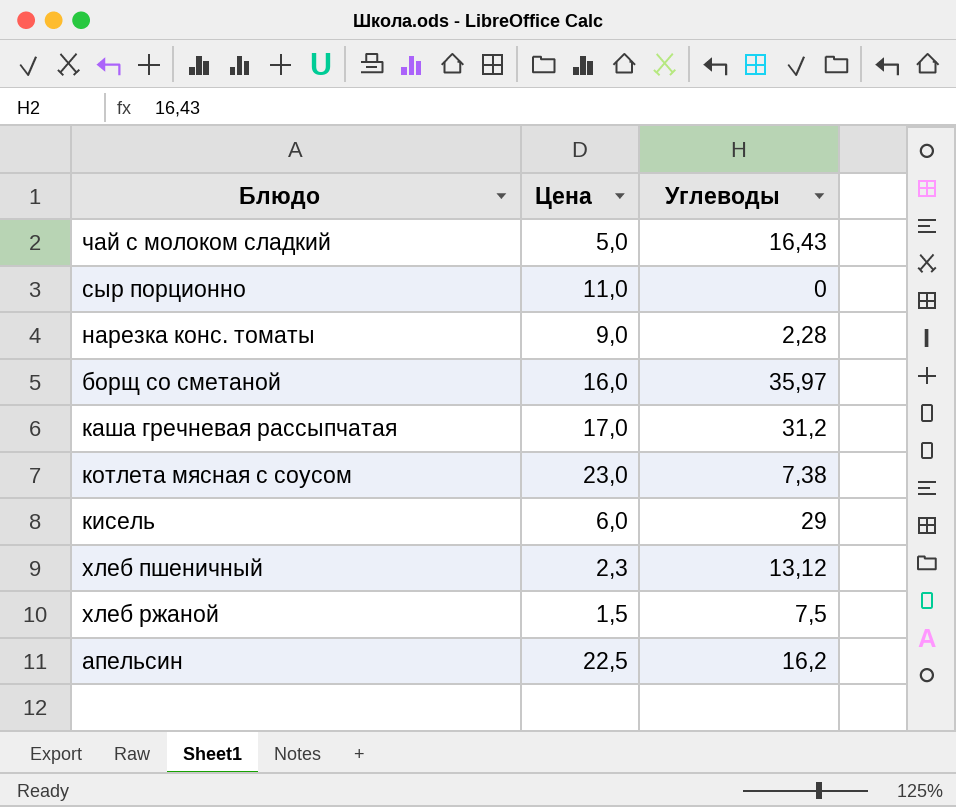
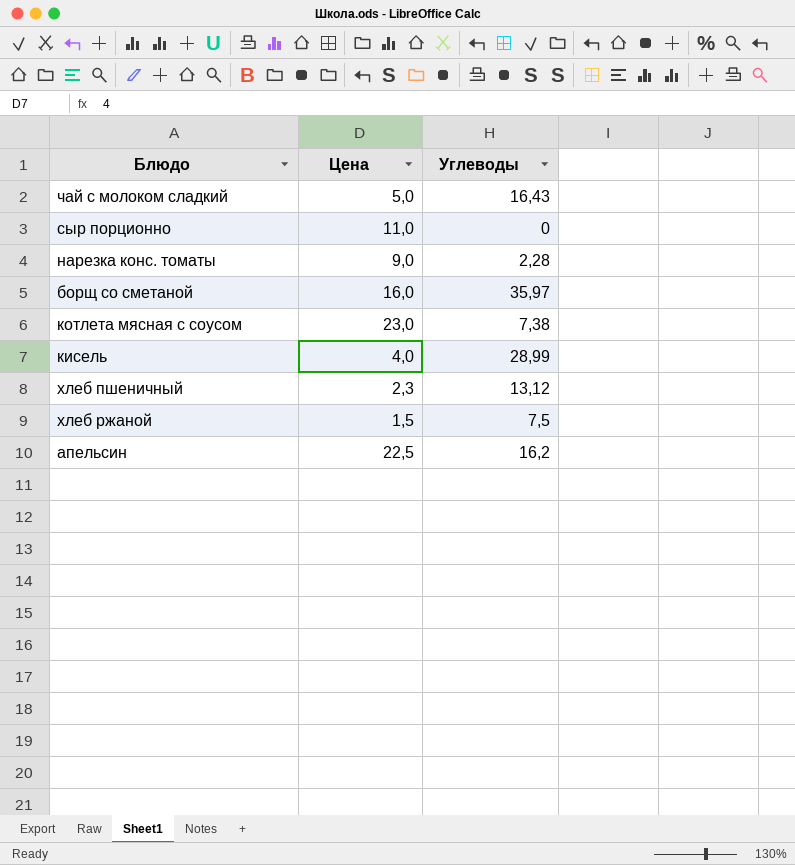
row каша гречневая рассыпчатая: 17,0 | 31,2 -> none
кисель | Цена: 6,0 -> 4,0
кисель | Углеводы: 29 -> 28,99

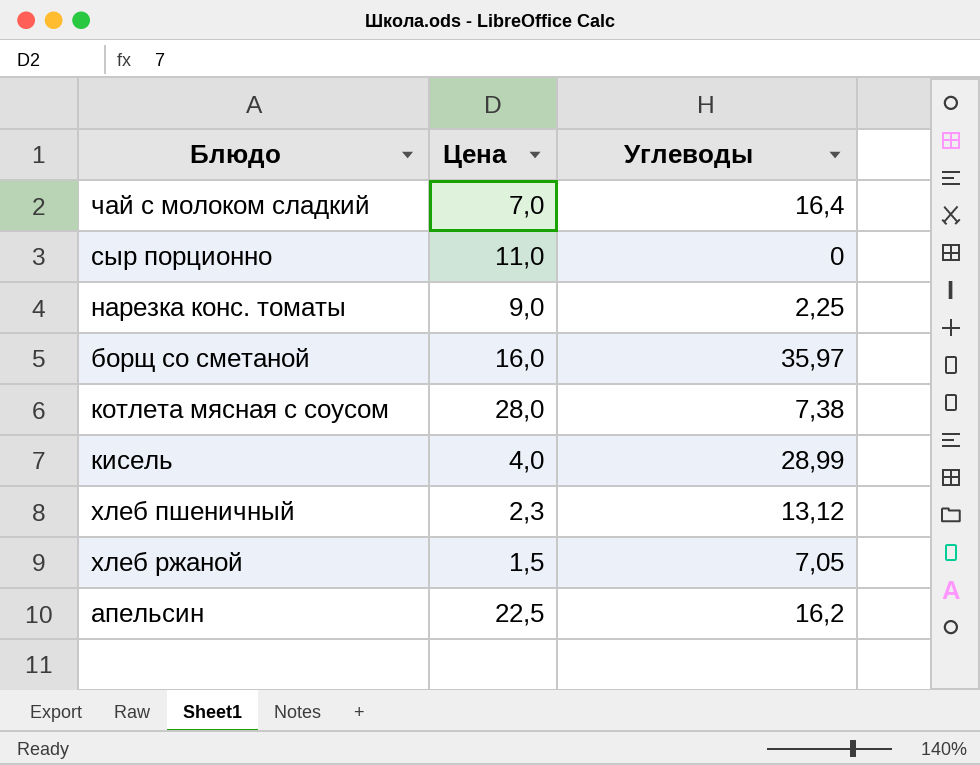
чай с молоком сладкий | Цена: 5,0 -> 7,0
чай с молоком сладкий | Углеводы: 16,43 -> 16,4
нарезка конс. томаты | Углеводы: 2,28 -> 2,25
котлета мясная с соусом | Цена: 23,0 -> 28,0
хлеб ржаной | Углеводы: 7,5 -> 7,05

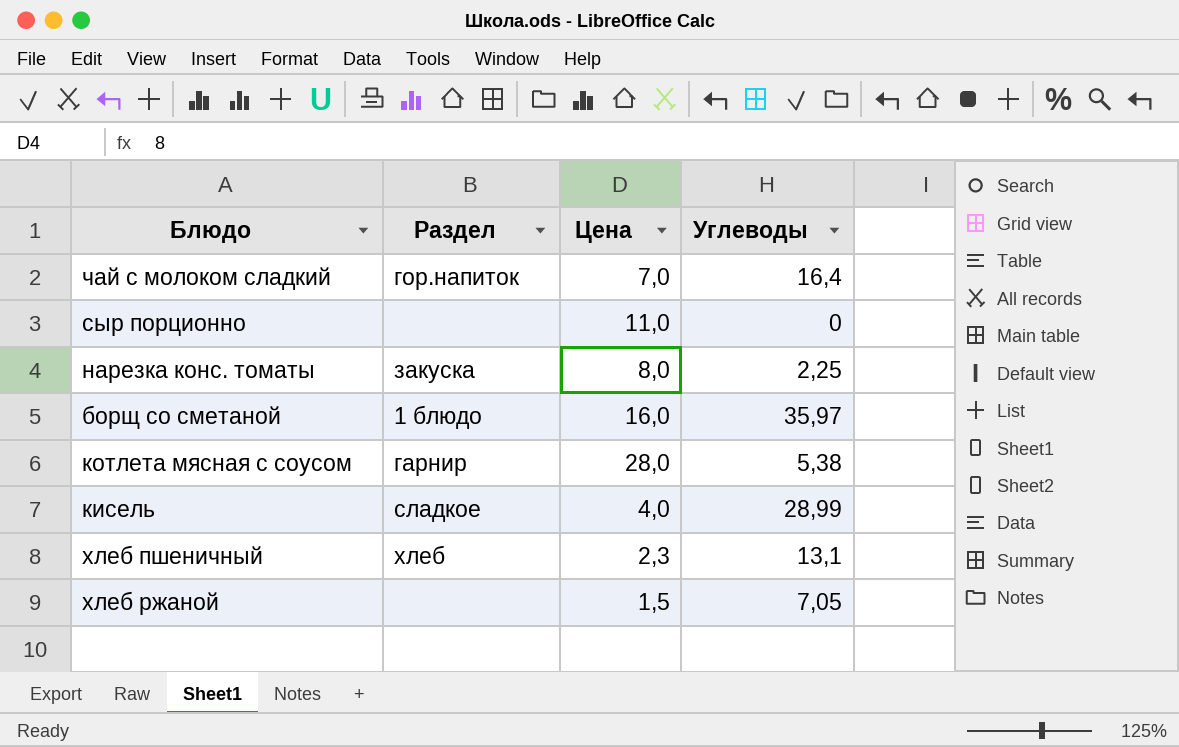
column Раздел | position: none -> 2
row апельсин: 22,5 | 16,2 -> none
нарезка конс. томаты | Цена: 9,0 -> 8,0
котлета мясная с соусом | Углеводы: 7,38 -> 5,38
хлеб пшеничный | Углеводы: 13,12 -> 13,1

